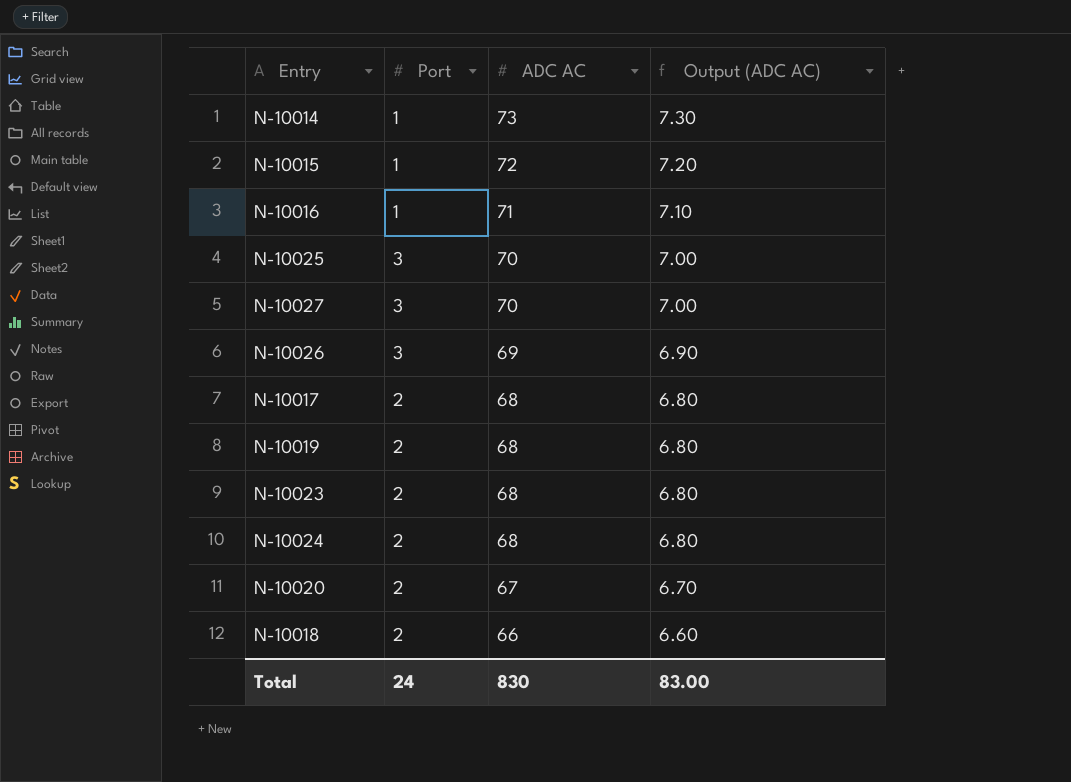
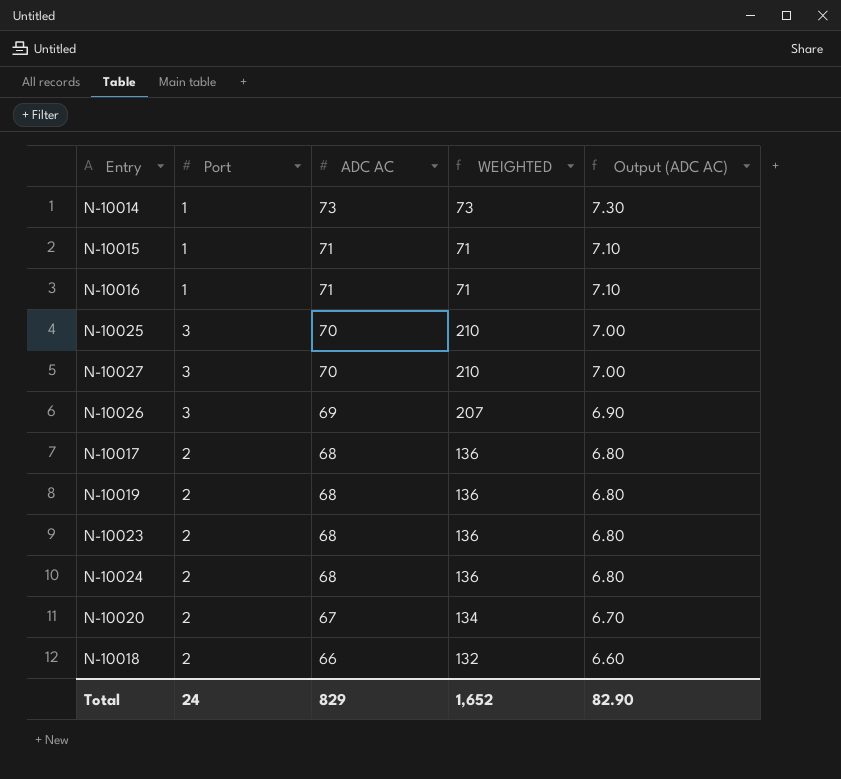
column WEIGHTED | formula: none -> [Port] * [ADC AC]
N-10015 | ADC AC: 72 -> 71
N-10015 | Output (ADC AC): 7.20 -> 7.10
Total | ADC AC: 830 -> 829
Total | Output (ADC AC): 83.00 -> 82.90

